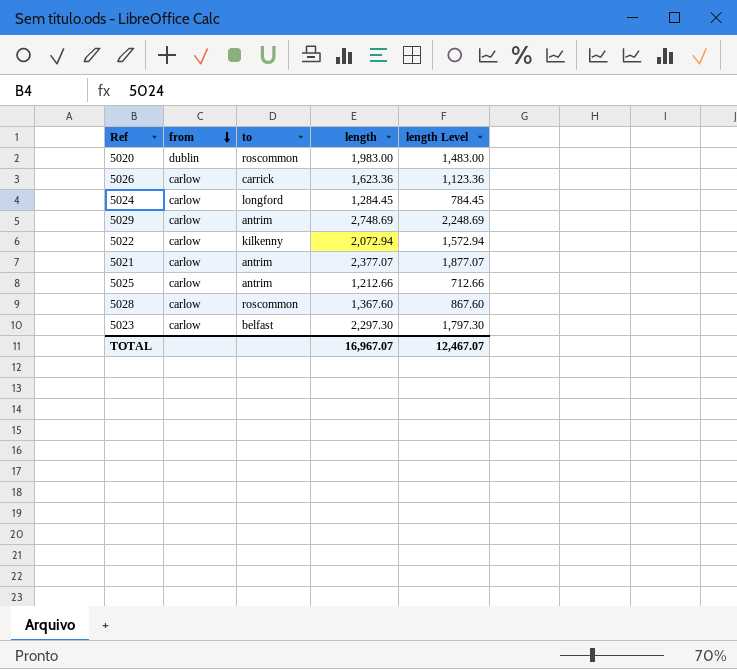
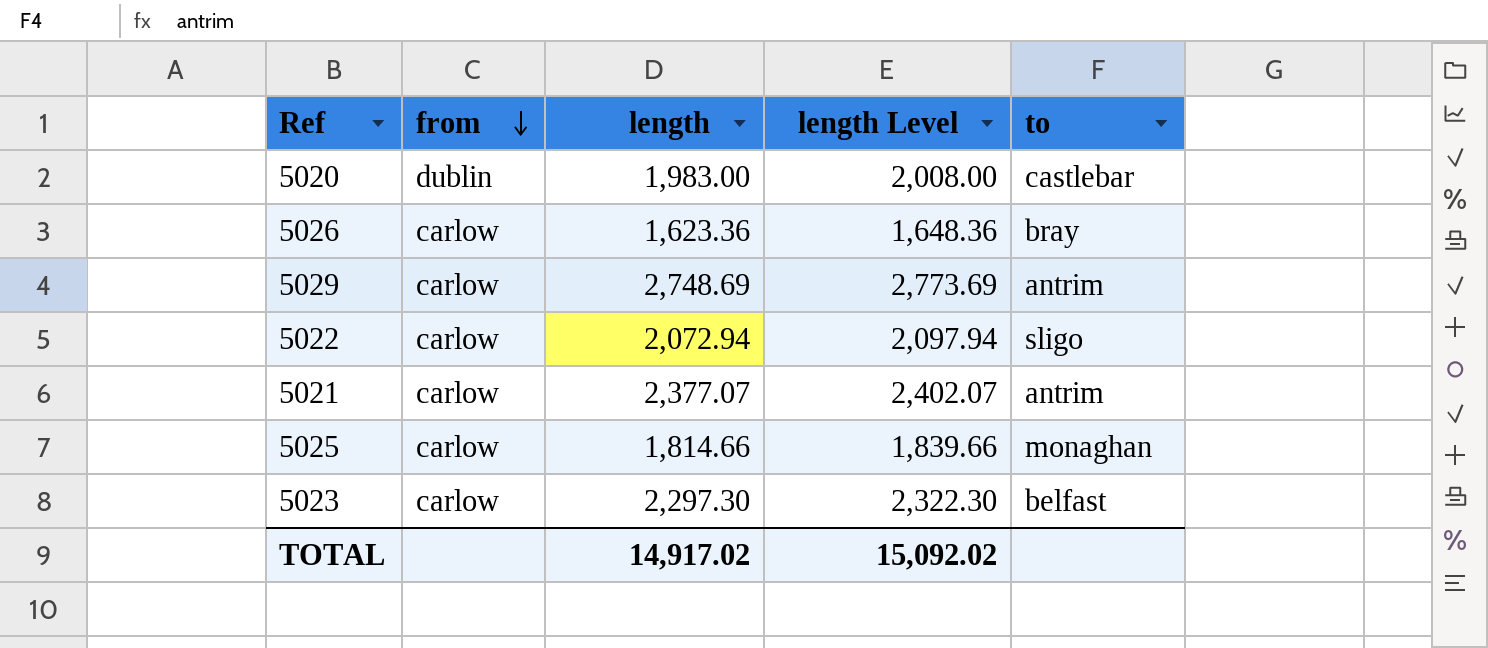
column length Level | formula: [length] - 500 -> [length] + 25
column to | position: 3 -> 5
row 5024: carlow | longford | 1,284.45 | 784.45 -> none
row 5028: carlow | roscommon | 1,367.60 | 867.60 -> none
5020 | to: roscommon -> castlebar
5026 | to: carrick -> bray
5022 | to: kilkenny -> sligo
5025 | length: 1,212.66 -> 1,814.66
5025 | to: antrim -> monaghan
TOTAL | length: 16,967.07 -> 14,917.02
TOTAL | length Level: 12,467.07 -> 15,092.02

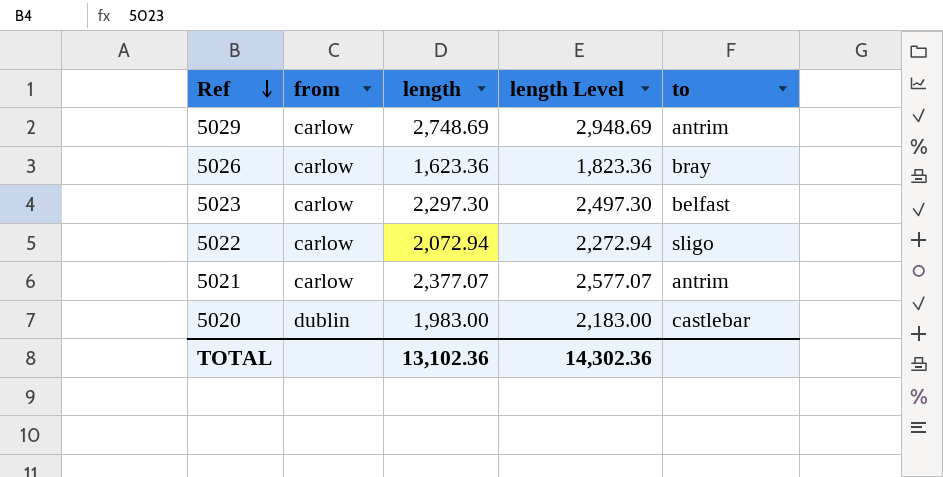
row order: from descending -> Ref descending
column length Level | formula: [length] + 25 -> [length] + 200
row 5025: carlow | 1,814.66 | 1,839.66 | monaghan -> none
TOTAL | length: 14,917.02 -> 13,102.36
TOTAL | length Level: 15,092.02 -> 14,302.36

